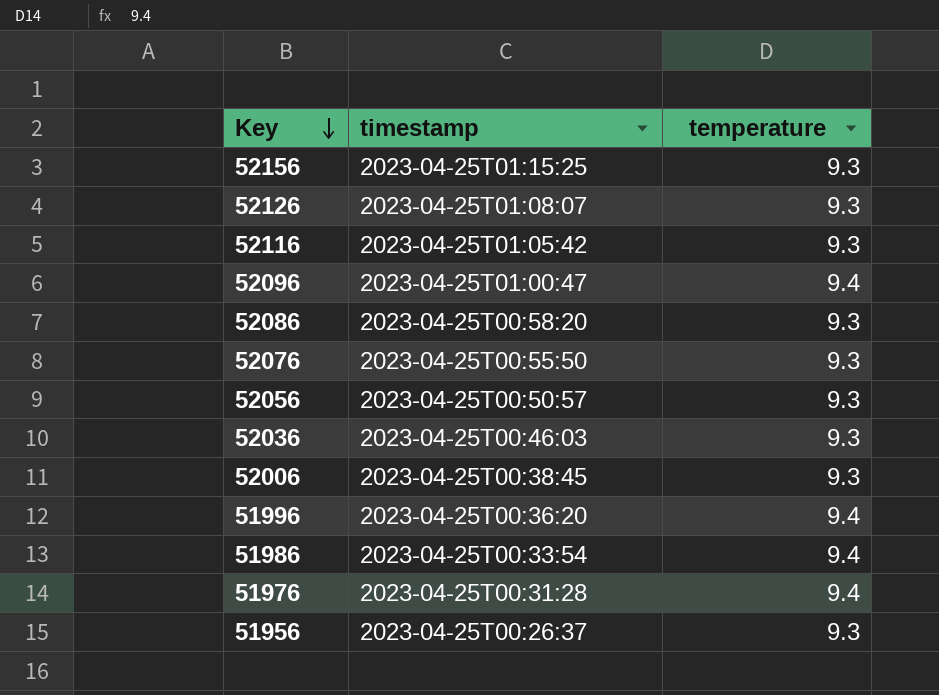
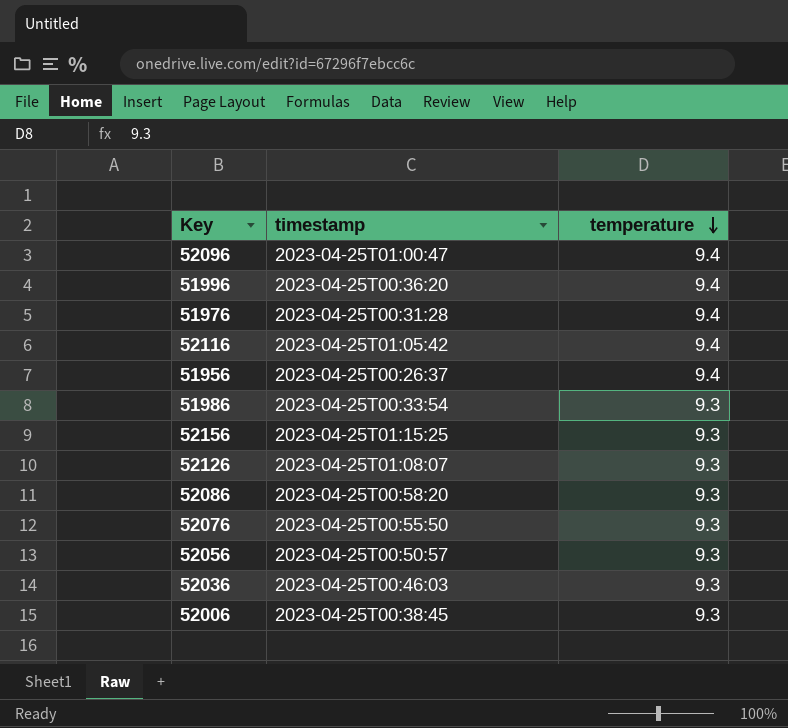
row order: Key descending -> temperature descending
52116 | temperature: 9.3 -> 9.4
51956 | temperature: 9.3 -> 9.4
51986 | temperature: 9.4 -> 9.3

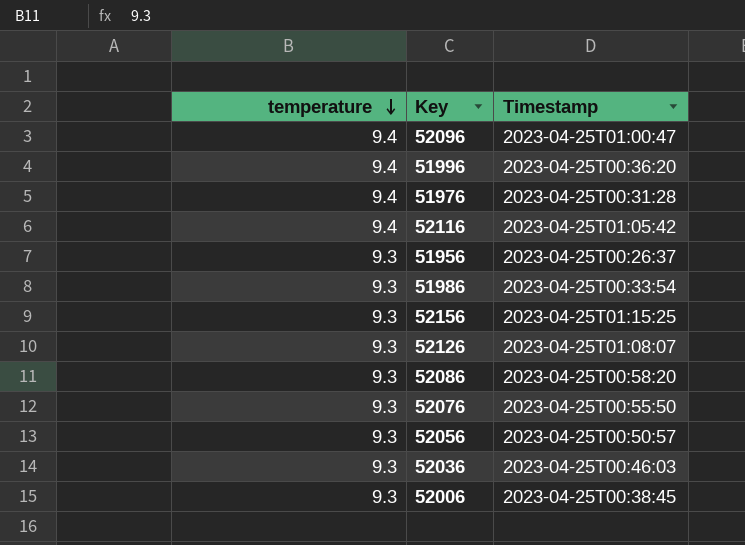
column temperature | position: 3 -> 1
column name: timestamp -> Timestamp
51956 | temperature: 9.4 -> 9.3

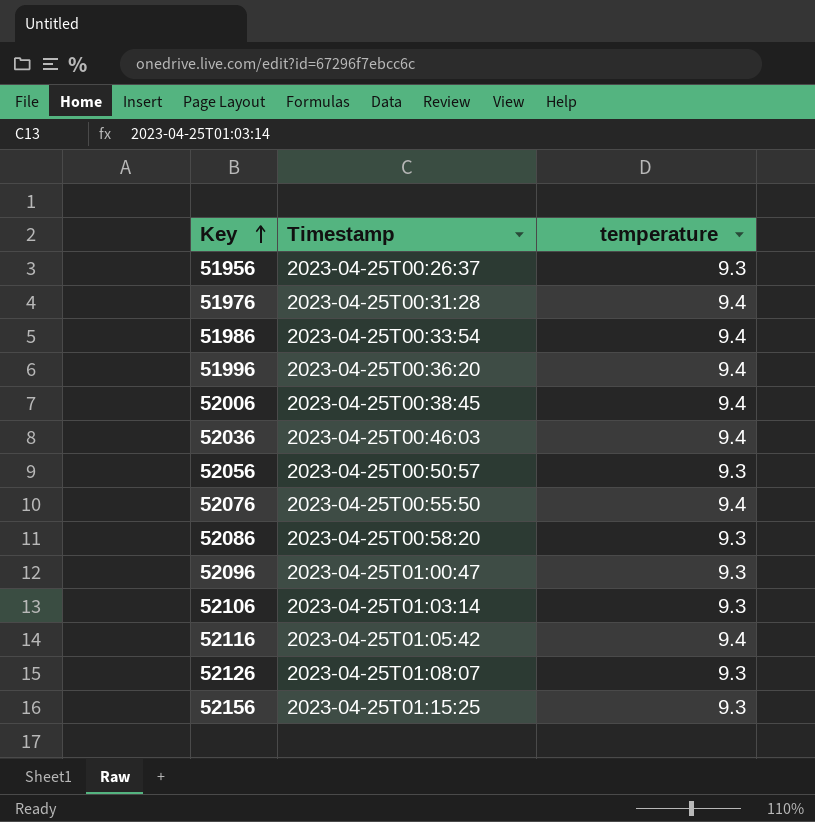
row order: temperature descending -> Key ascending
column temperature | position: 1 -> 3
51986 | temperature: 9.3 -> 9.4
52006 | temperature: 9.3 -> 9.4
52036 | temperature: 9.3 -> 9.4
52076 | temperature: 9.3 -> 9.4
52096 | temperature: 9.4 -> 9.3
row 52106: none -> 2023-04-25T01:03:14 | 9.3

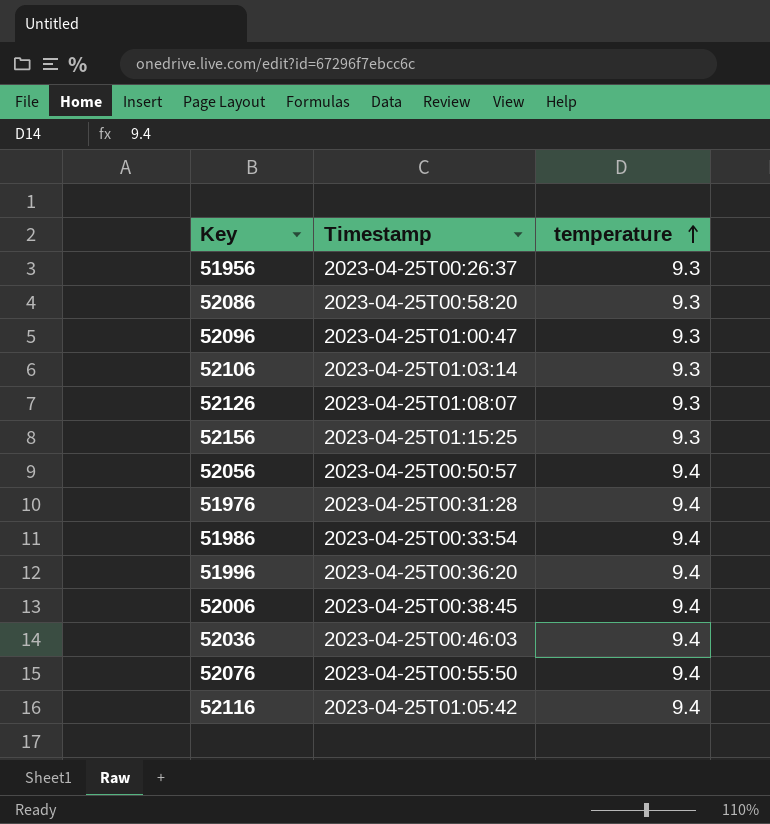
row order: Key ascending -> temperature ascending
52056 | temperature: 9.3 -> 9.4

